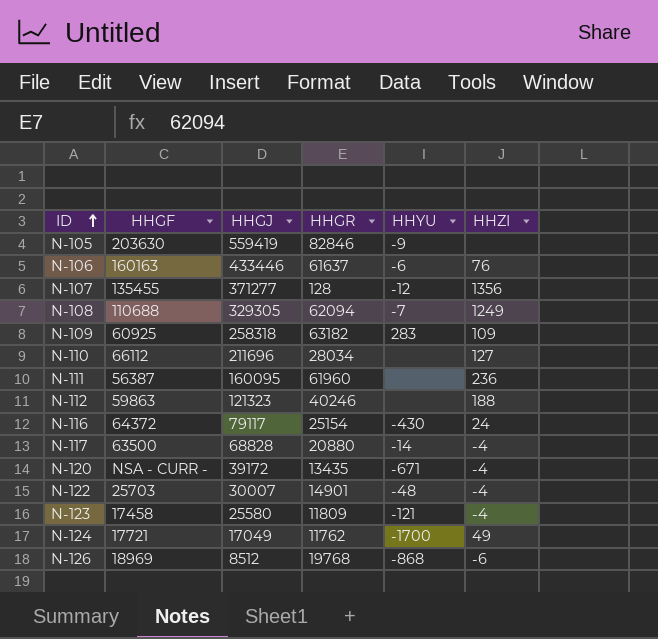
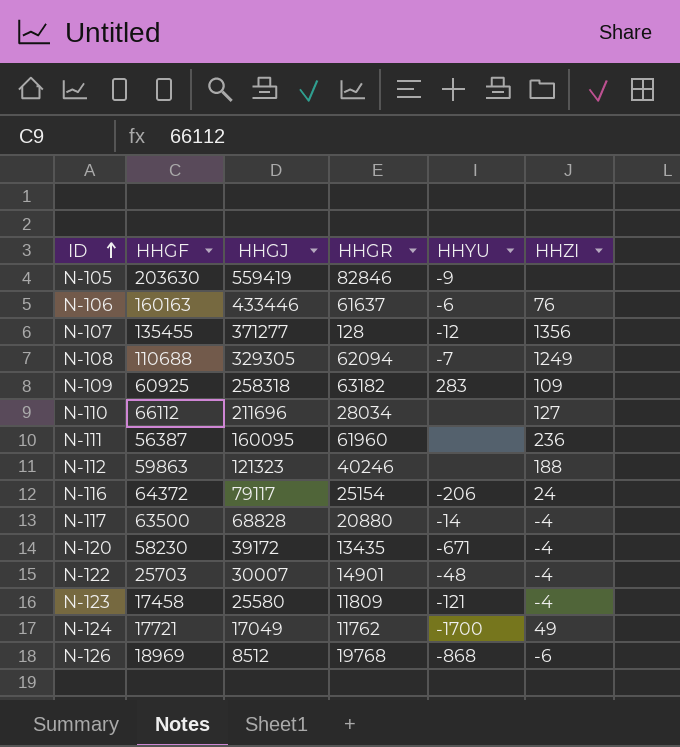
N-116 | HHYU: -430 -> -206
N-120 | HHGF: NSA - CURR - -> 58230

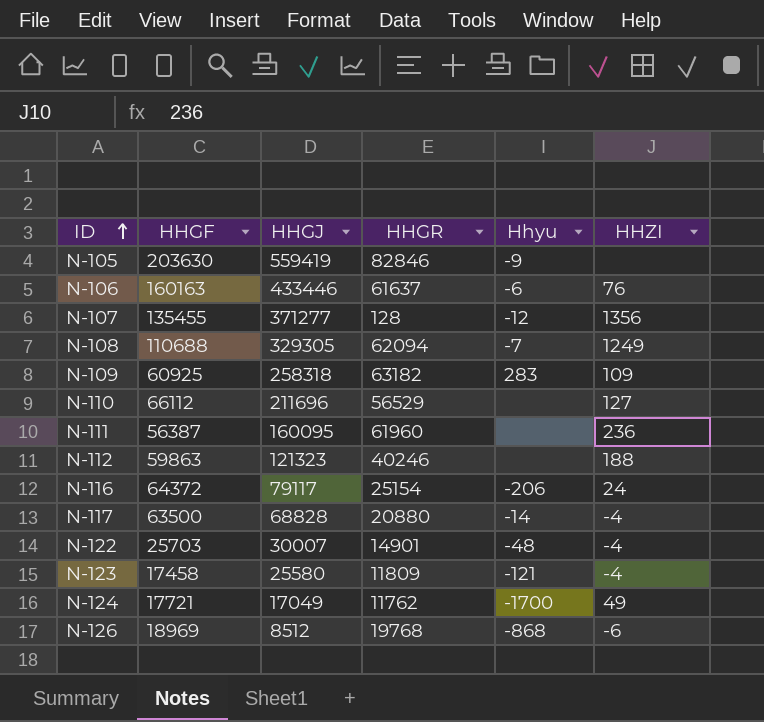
column name: HHYU -> Hhyu
row N-120: 58230 | 39172 | 13435 | -671 | -4 -> none
N-110 | HHGR: 28034 -> 56529

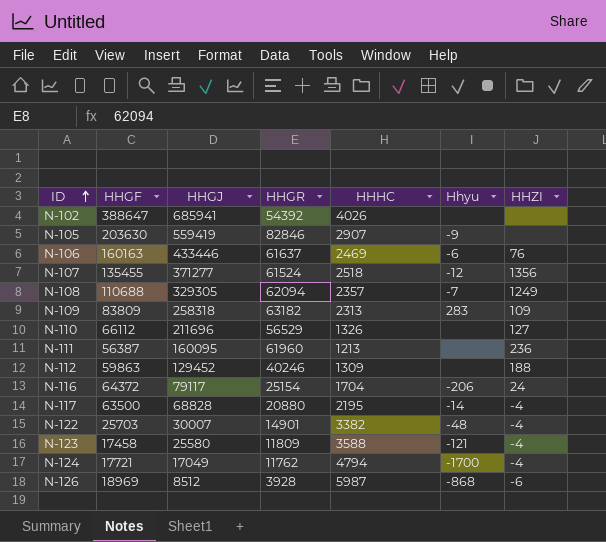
column HHHC | position: none -> 5
row N-102: none -> 388647 | 685941 | 54392 | 4026 | none | none
N-107 | HHGR: 128 -> 61524
N-109 | HHGF: 60925 -> 83809
N-112 | HHGJ: 121323 -> 129452
N-124 | HHZI: 49 -> -4
N-126 | HHGR: 19768 -> 3928

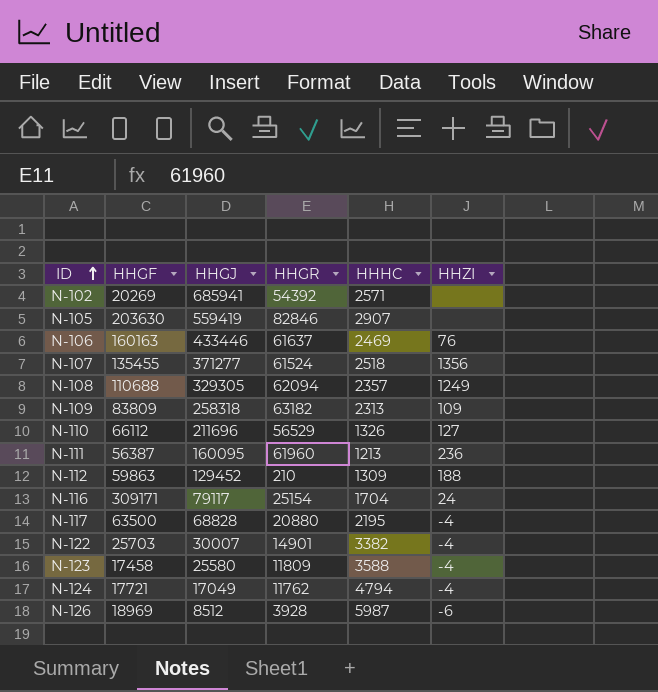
column Hhyu | position: 6 -> none
N-102 | HHGF: 388647 -> 20269
N-102 | HHHC: 4026 -> 2571
N-112 | HHGR: 40246 -> 210
N-116 | HHGF: 64372 -> 309171

